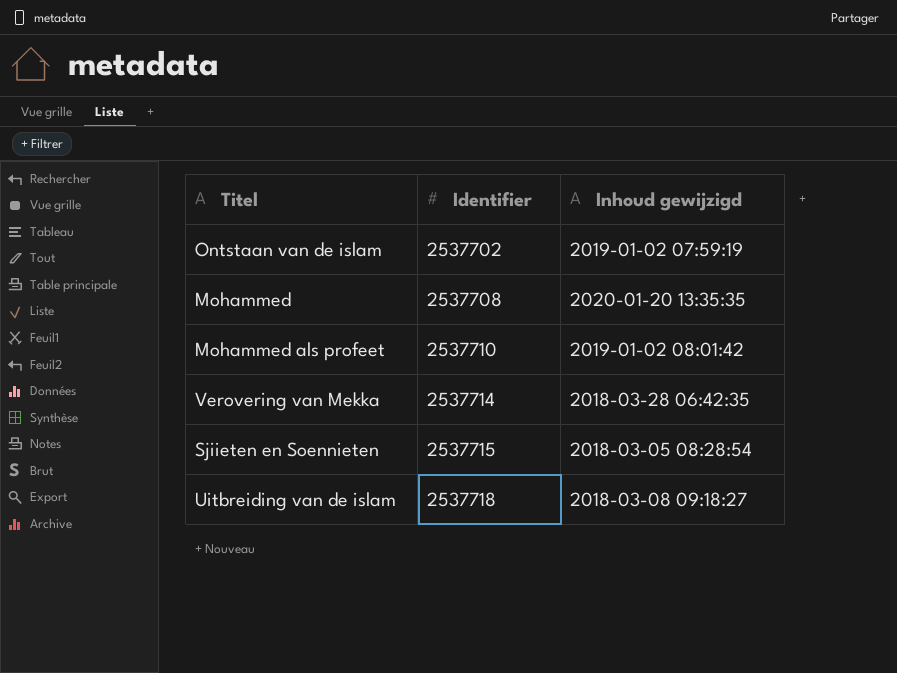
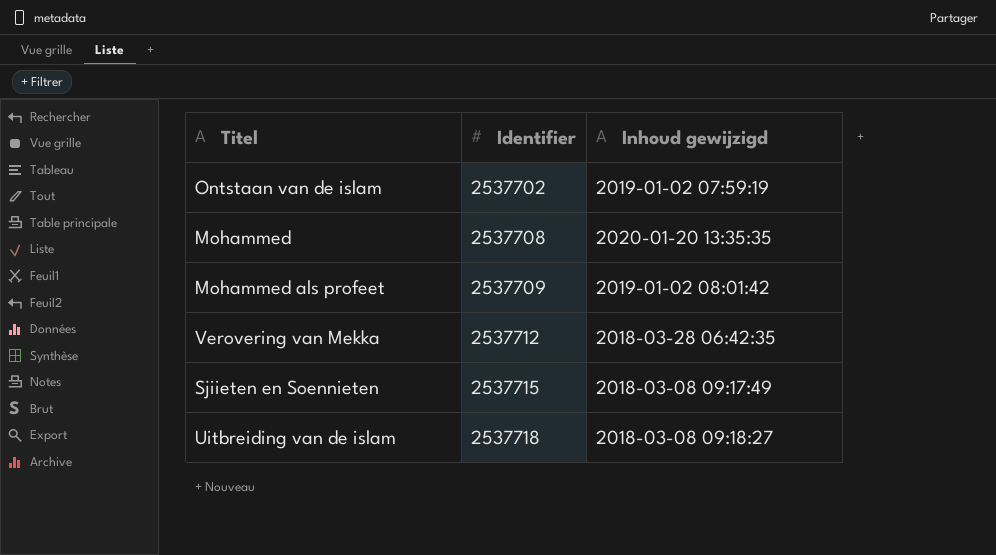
Mohammed als profeet | Identifier: 2537710 -> 2537709
Verovering van Mekka | Identifier: 2537714 -> 2537712
Sjiieten en Soennieten | Inhoud gewijzigd: 2018-03-05 08:28:54 -> 2018-03-08 09:17:49

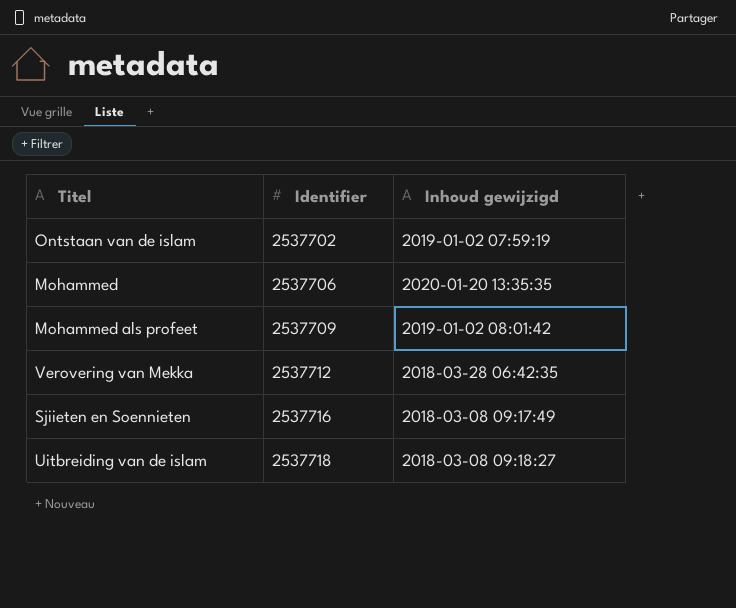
Mohammed | Identifier: 2537708 -> 2537706
Sjiieten en Soennieten | Identifier: 2537715 -> 2537716

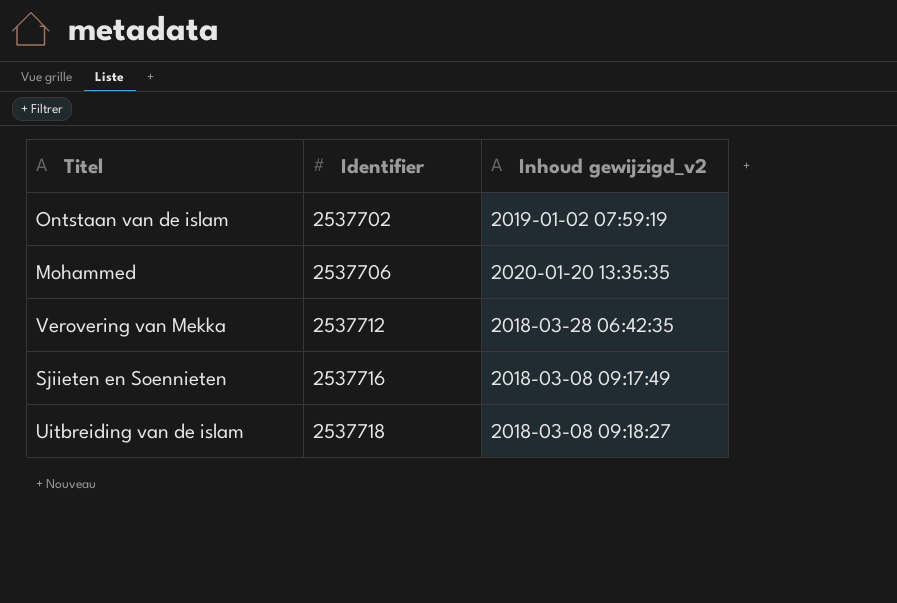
column name: Inhoud gewijzigd -> Inhoud gewijzigd_v2
row Mohammed als profeet: 2537709 | 2019-01-02 08:01:42 -> none

